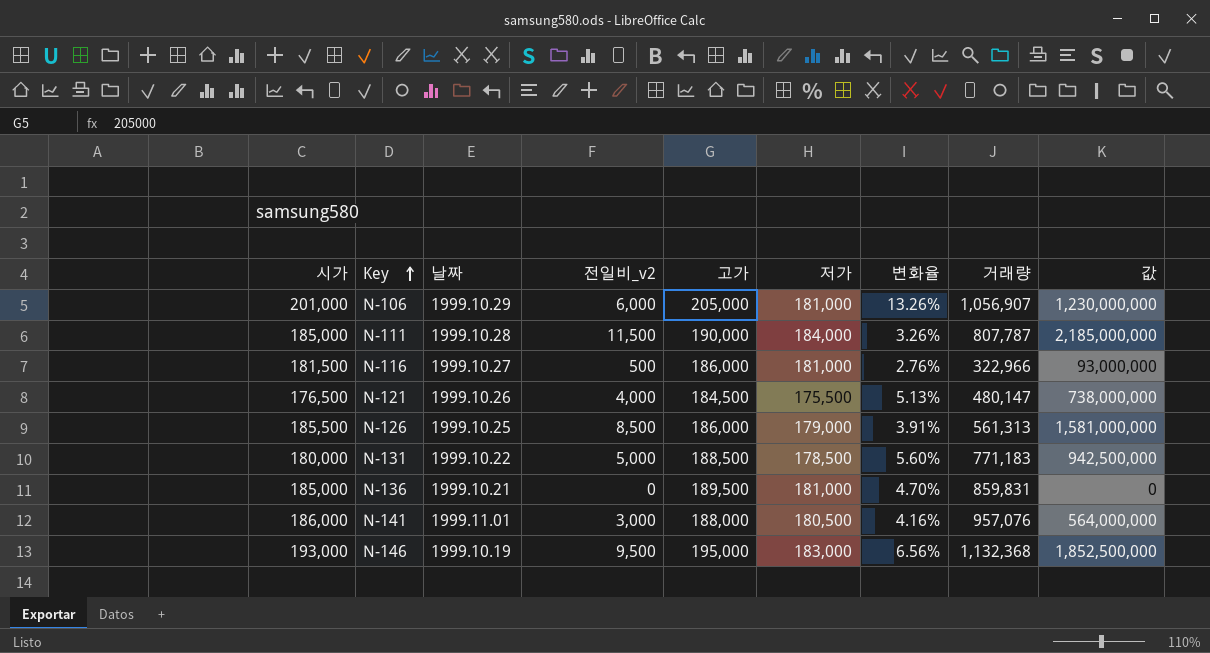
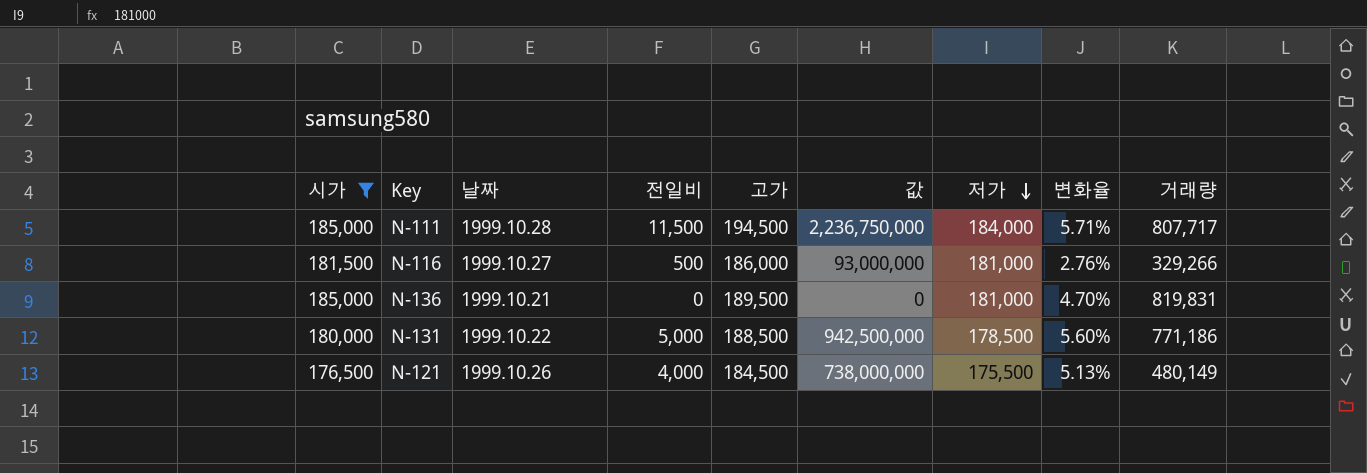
filter: none -> 시가 <= 185,000
row order: Key ascending -> 저가 descending
column name: 전일비_v2 -> 전일비
column 값 | position: 9 -> 6
N-111 | 고가: 190,000 -> 194,500
N-111 | 값: 2,185,000,000 -> 2,236,750,000
N-111 | 변화율: 3.26% -> 5.71%
N-111 | 거래량: 807,787 -> 807,717
N-116 | 거래량: 322,966 -> 329,266
N-136 | 거래량: 859,831 -> 819,831
N-131 | 거래량: 771,183 -> 771,186
N-121 | 거래량: 480,147 -> 480,149

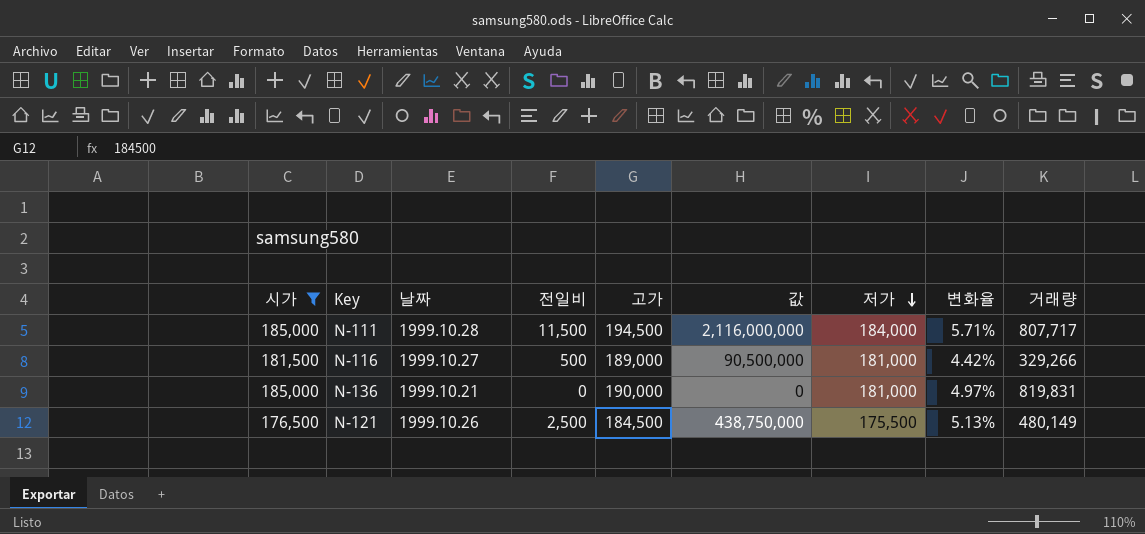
column 값 | formula: [전일비] * [고가] -> [전일비] * [저가]
row N-131: 180,000 | 1999.10.22 | 5,000 | 188,500 | 942,500,000 | 178,500 | 5.60% | 771,186 -> none
N-116 | 고가: 186,000 -> 189,000
N-116 | 변화율: 2.76% -> 4.42%
N-136 | 고가: 189,500 -> 190,000
N-136 | 변화율: 4.70% -> 4.97%
N-121 | 전일비: 4,000 -> 2,500

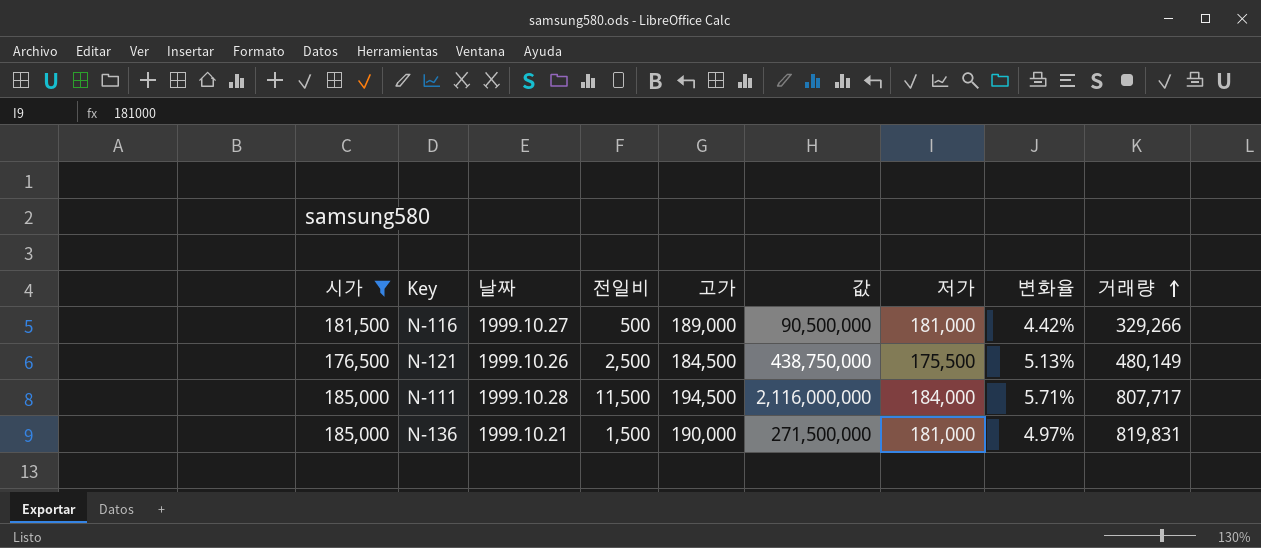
row order: 저가 descending -> 거래량 ascending
N-136 | 전일비: 0 -> 1,500
N-136 | 값: 0 -> 271,500,000

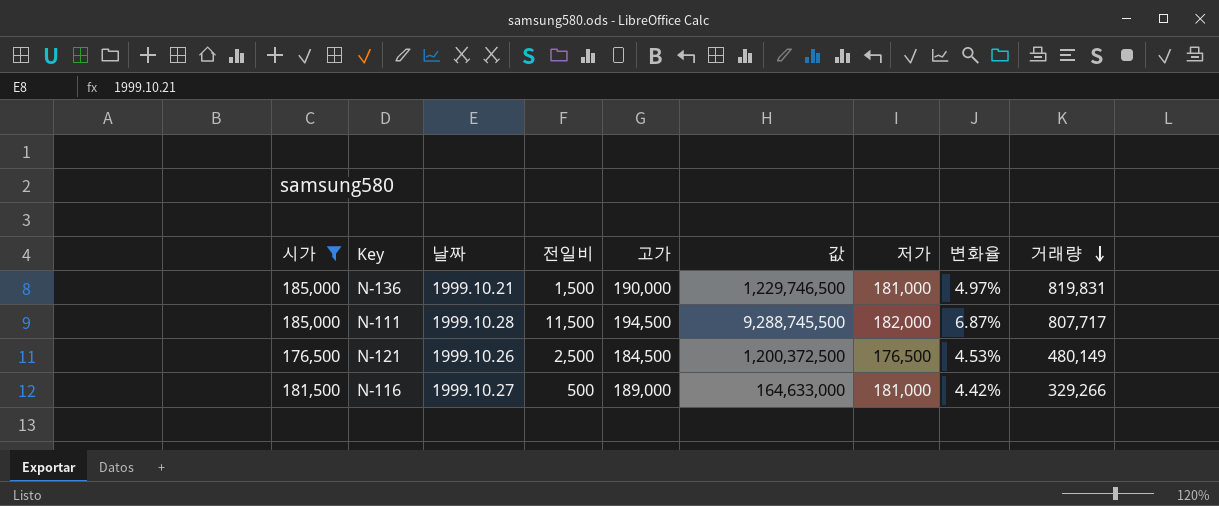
row order: 거래량 ascending -> 거래량 descending
column 값 | formula: [전일비] * [저가] -> [전일비] * [거래량]
N-111 | 저가: 184,000 -> 182,000
N-111 | 변화율: 5.71% -> 6.87%
N-121 | 저가: 175,500 -> 176,500
N-121 | 변화율: 5.13% -> 4.53%

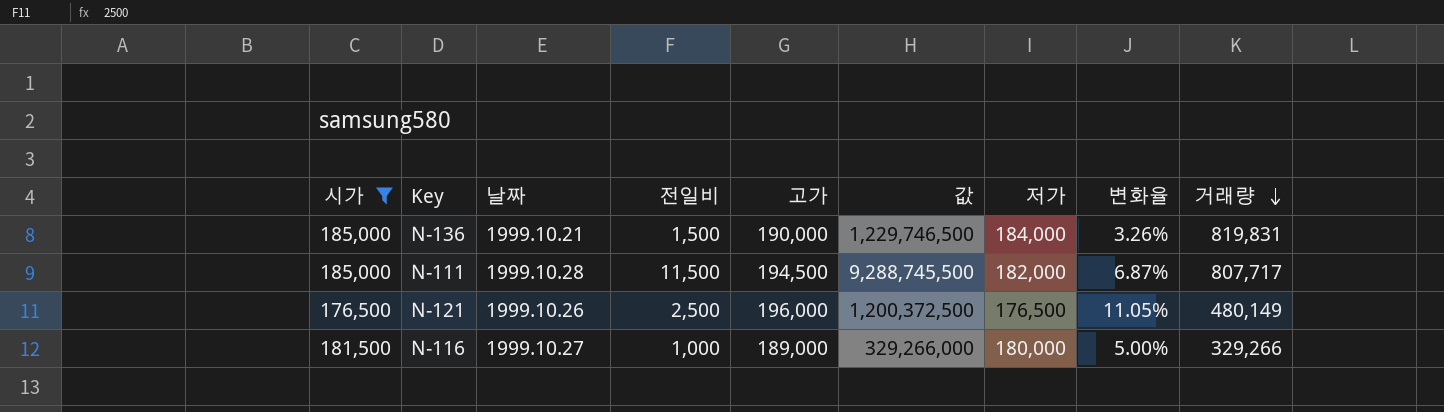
N-136 | 저가: 181,000 -> 184,000
N-136 | 변화율: 4.97% -> 3.26%
N-121 | 고가: 184,500 -> 196,000
N-121 | 변화율: 4.53% -> 11.05%
N-116 | 전일비: 500 -> 1,000
N-116 | 값: 164,633,000 -> 329,266,000
N-116 | 저가: 181,000 -> 180,000
N-116 | 변화율: 4.42% -> 5.00%

